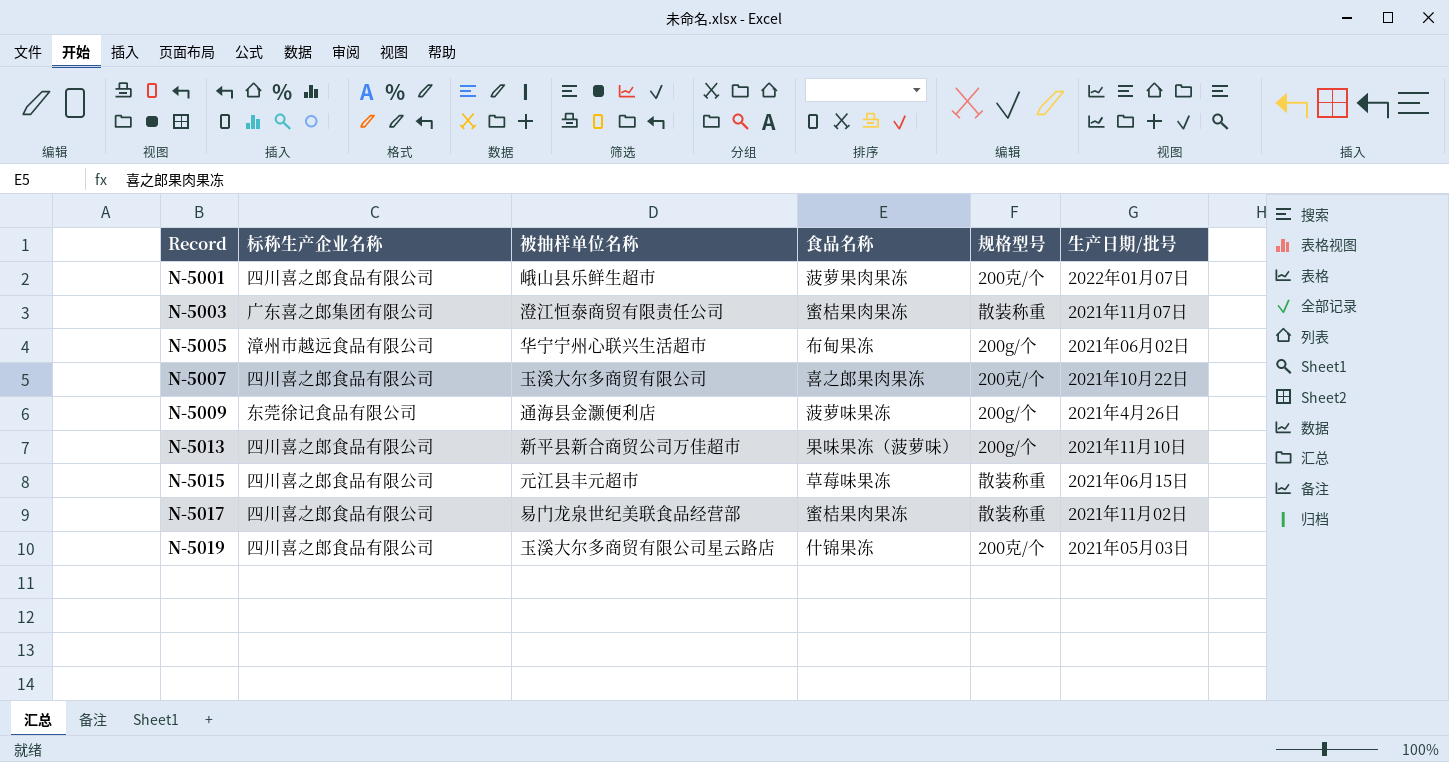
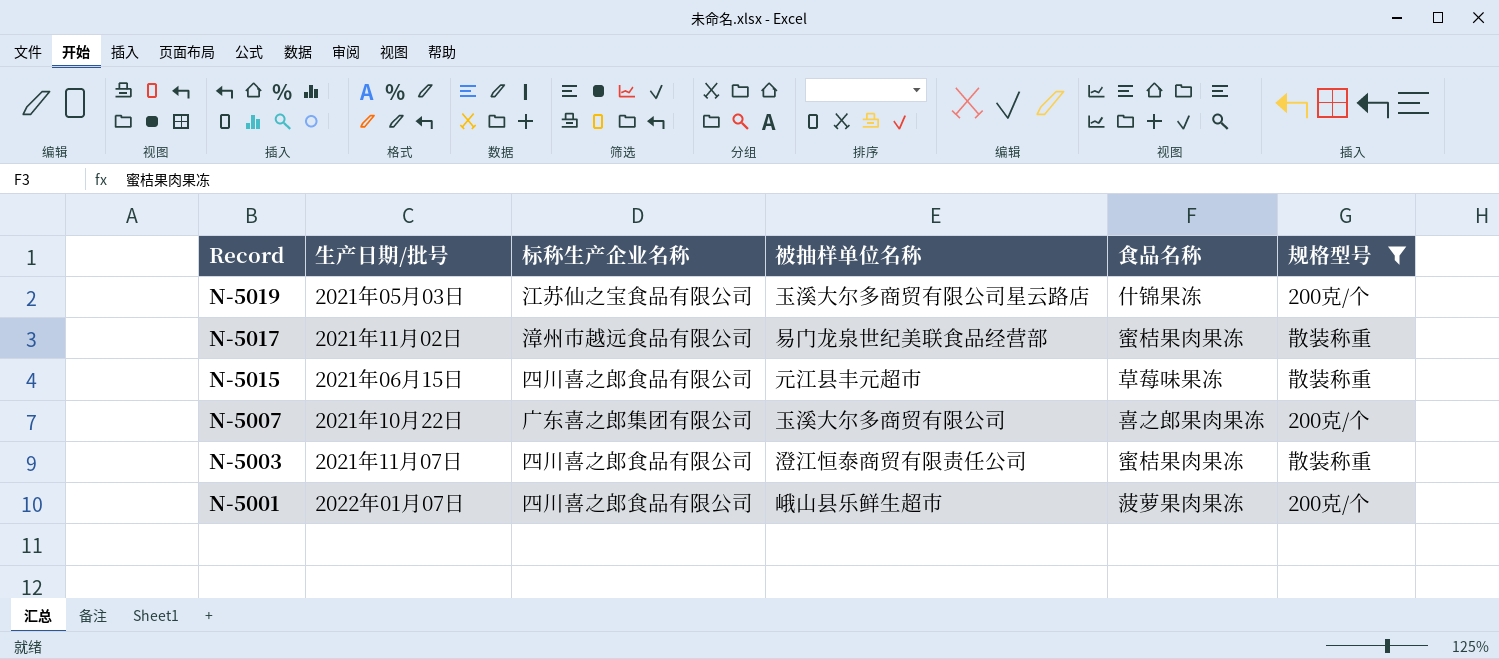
filter: none -> 规格型号 != 200g/个
row order: Record ascending -> Record descending
column 生产日期/批号 | position: 6 -> 2
N-5019 | 标称生产企业名称: 四川喜之郎食品有限公司 -> 江苏仙之宝食品有限公司
N-5017 | 标称生产企业名称: 四川喜之郎食品有限公司 -> 漳州市越远食品有限公司
N-5007 | 标称生产企业名称: 四川喜之郎食品有限公司 -> 广东喜之郎集团有限公司
N-5003 | 标称生产企业名称: 广东喜之郎集团有限公司 -> 四川喜之郎食品有限公司

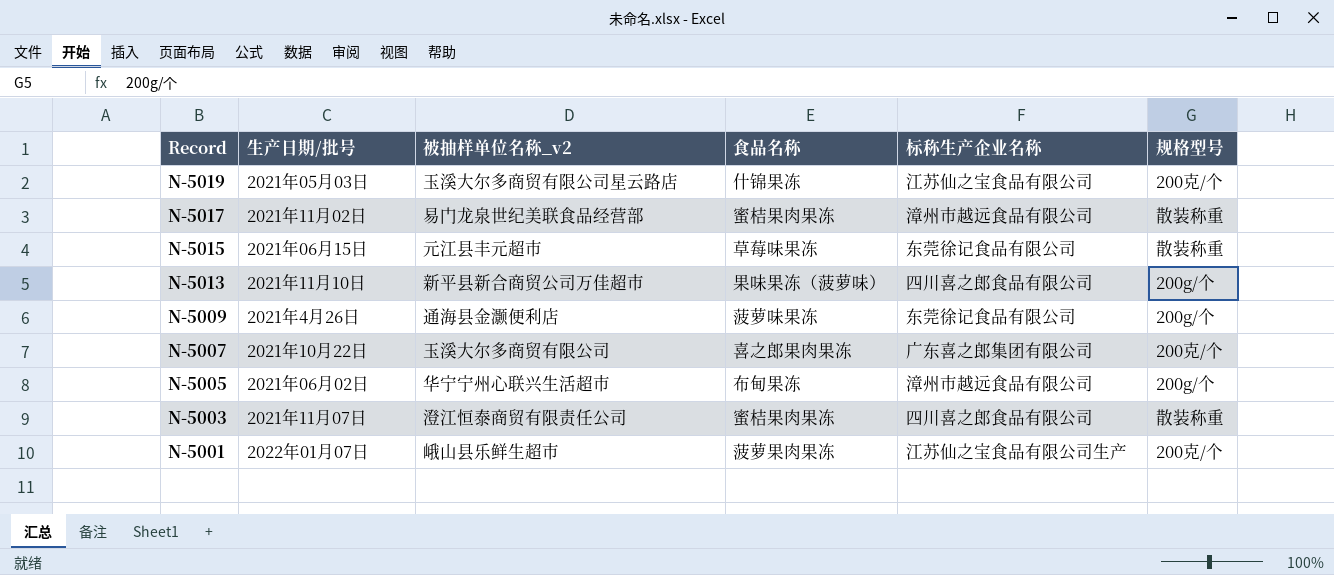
filter: 规格型号 != 200g/个 -> none
column name: 被抽样单位名称 -> 被抽样单位名称_v2
column 标称生产企业名称 | position: 3 -> 5
N-5015 | 标称生产企业名称: 四川喜之郎食品有限公司 -> 东莞徐记食品有限公司
N-5001 | 标称生产企业名称: 四川喜之郎食品有限公司 -> 江苏仙之宝食品有限公司生产

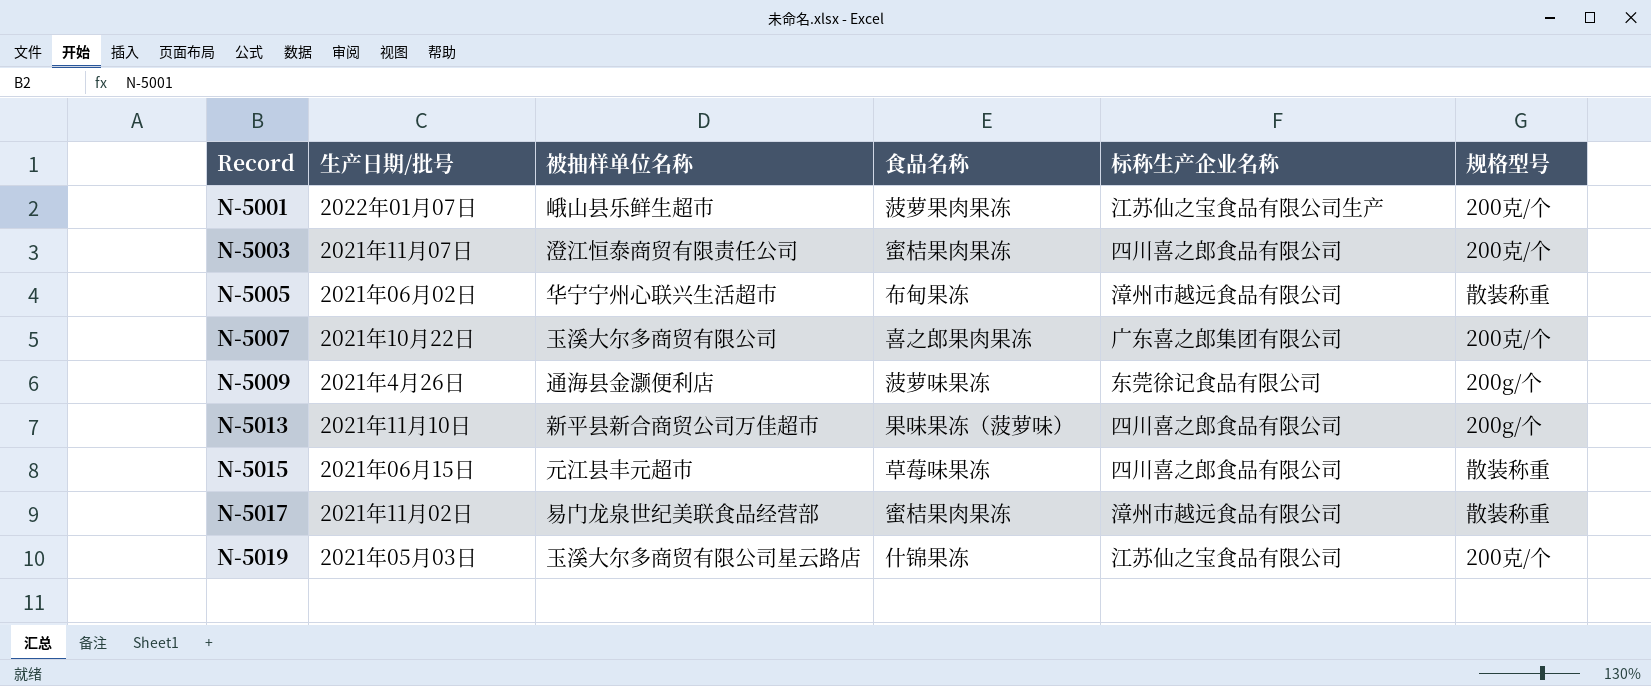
row order: Record descending -> Record ascending
column name: 被抽样单位名称_v2 -> 被抽样单位名称
N-5003 | 规格型号: 散装称重 -> 200克/个
N-5005 | 规格型号: 200g/个 -> 散装称重
N-5015 | 标称生产企业名称: 东莞徐记食品有限公司 -> 四川喜之郎食品有限公司

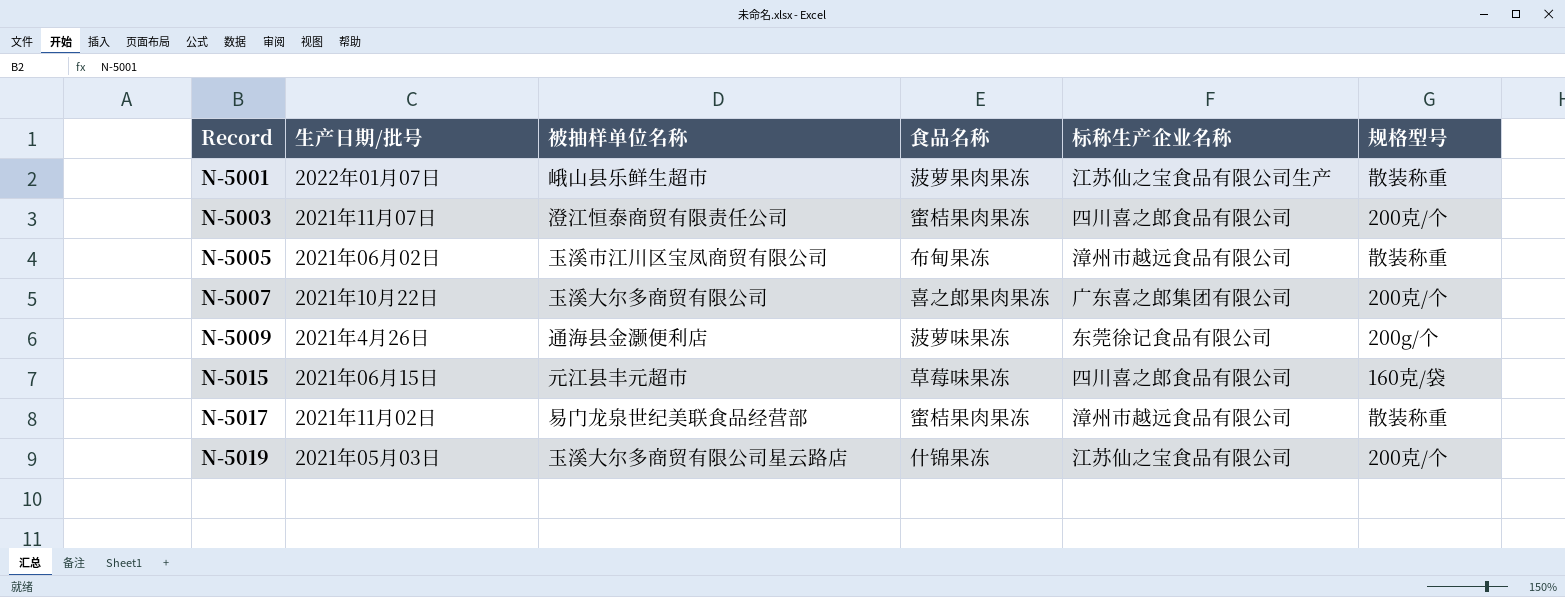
row N-5013: 2021年11月10日 | 新平县新合商贸公司万佳超市 | 果味果冻（菠萝味） | 四川喜之郎食品有限公司 | 200g/个 -> none
N-5001 | 规格型号: 200克/个 -> 散装称重
N-5005 | 被抽样单位名称: 华宁宁州心联兴生活超市 -> 玉溪市江川区宝凤商贸有限公司
N-5015 | 规格型号: 散装称重 -> 160克/袋

